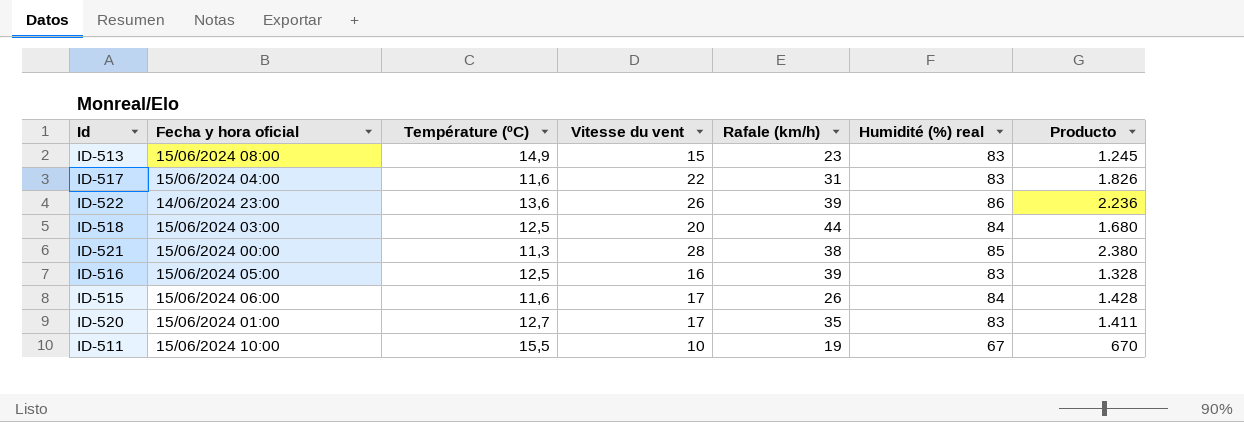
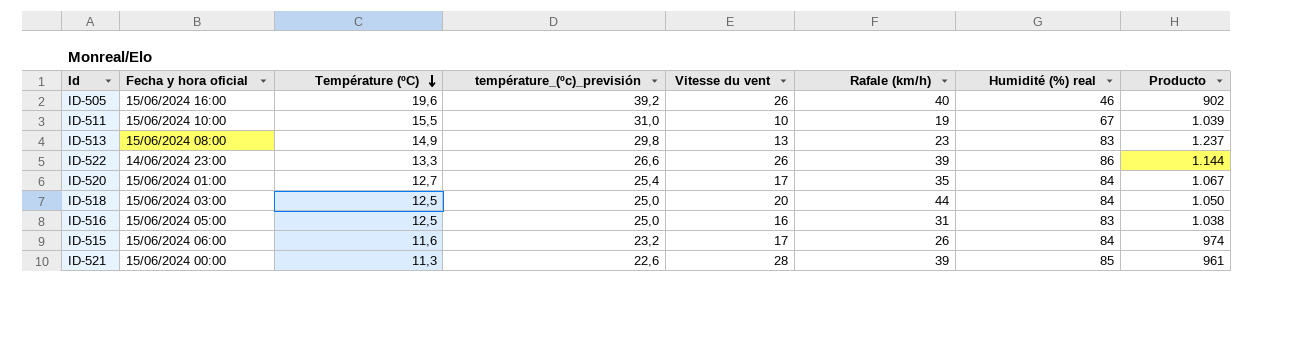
row order: none -> Température (ºC) descending
column température_(ºc)_previsión | formula: none -> [Température (ºC)] * 2
column Producto | formula: [Vitesse du vent] * [Humidité (%) real] -> [Température (ºC)] * [Humidité (%) real]
row ID-517: 15/06/2024 04:00 | 11,6 | 22 | 31 | 83 | 1.826 -> none
row ID-505: none -> 15/06/2024 16:00 | 19,6 | 39,2 | 26 | 40 | 46 | 902
ID-513 | Vitesse du vent: 15 -> 13
ID-522 | Température (ºC): 13,6 -> 13,3
ID-520 | Humidité (%) real: 83 -> 84
ID-516 | Rafale (km/h): 39 -> 31
ID-521 | Rafale (km/h): 38 -> 39

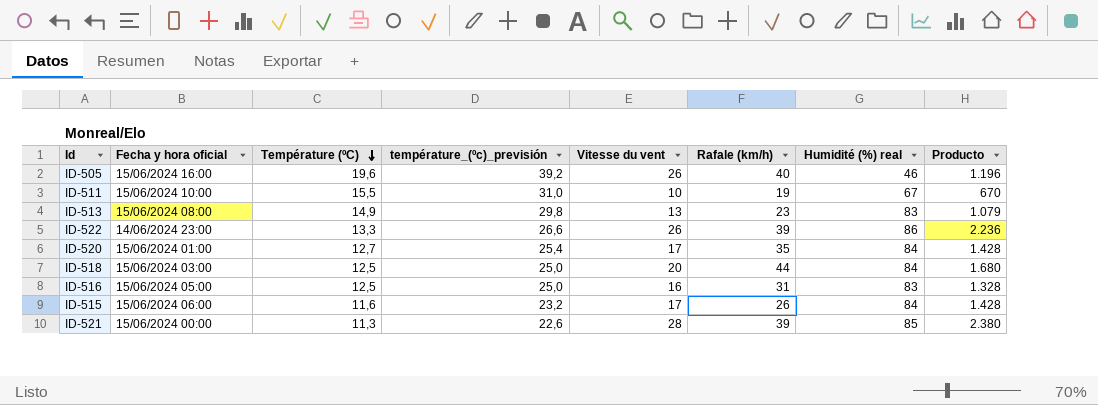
column Producto | formula: [Température (ºC)] * [Humidité (%) real] -> [Vitesse du vent] * [Humidité (%) real]

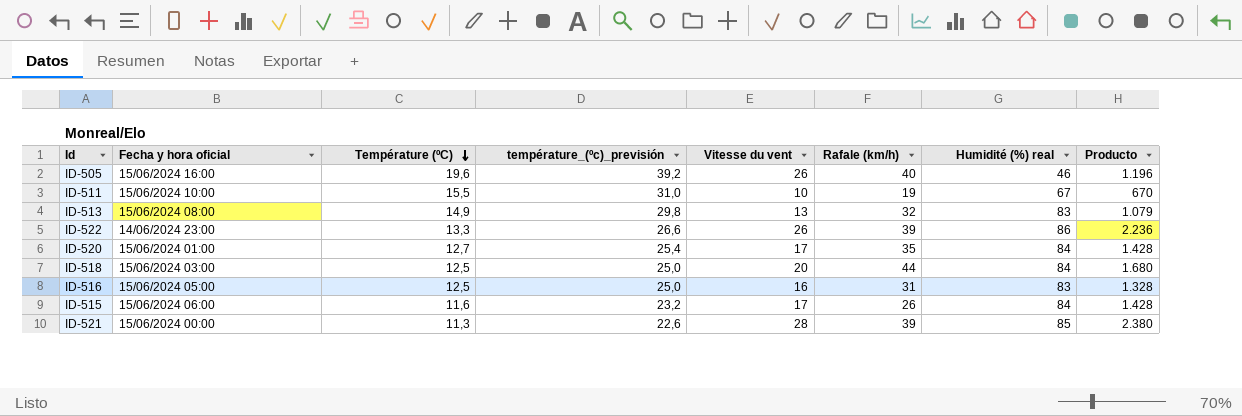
ID-513 | Rafale (km/h): 23 -> 32

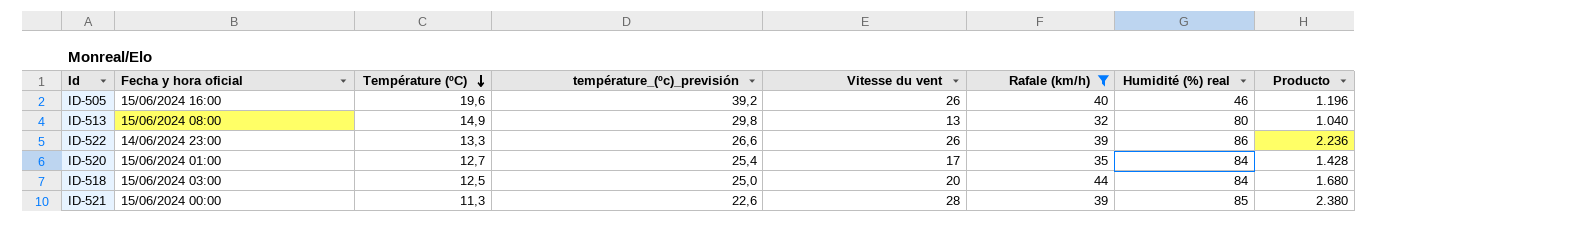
filter: none -> Rafale (km/h) >= 32
ID-513 | Humidité (%) real: 83 -> 80
ID-513 | Producto: 1.079 -> 1.040

